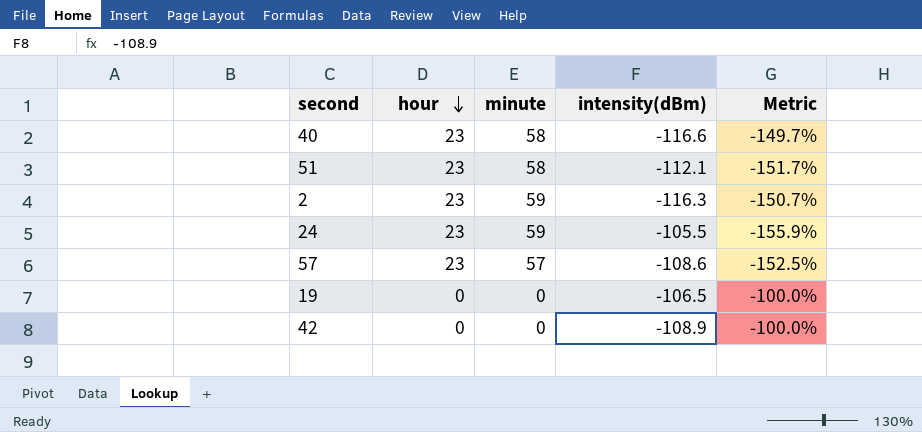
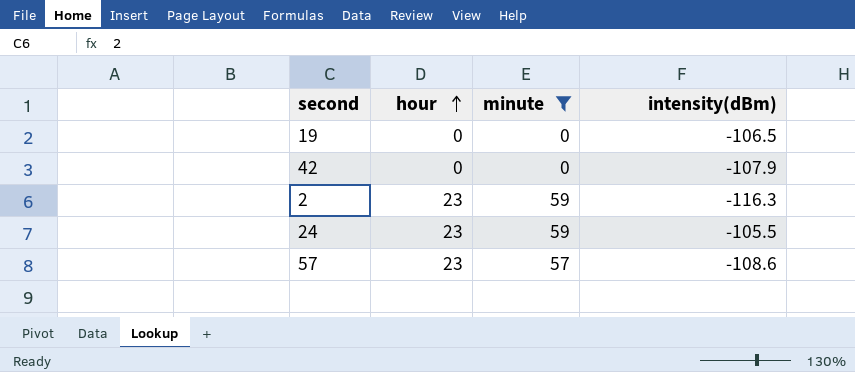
filter: none -> minute != 58
row order: hour descending -> hour ascending
column Metric | formula: ([minute] - [intensity(dBm)]) / [intensity(dBm)] -> none
42 | intensity(dBm): -108.9 -> -107.9

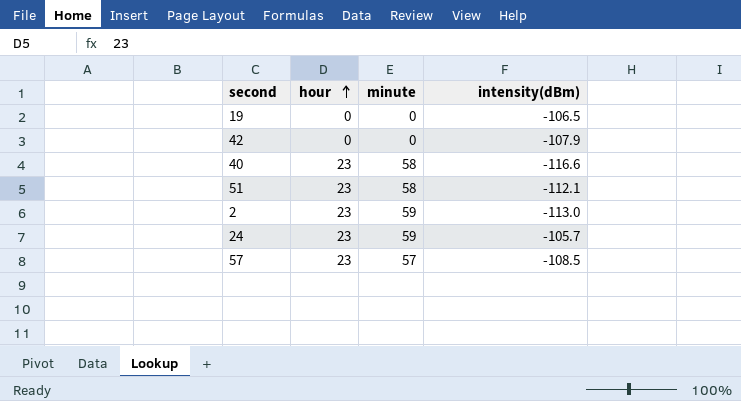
filter: minute != 58 -> none
2 | intensity(dBm): -116.3 -> -113.0
24 | intensity(dBm): -105.5 -> -105.7
57 | intensity(dBm): -108.6 -> -108.5

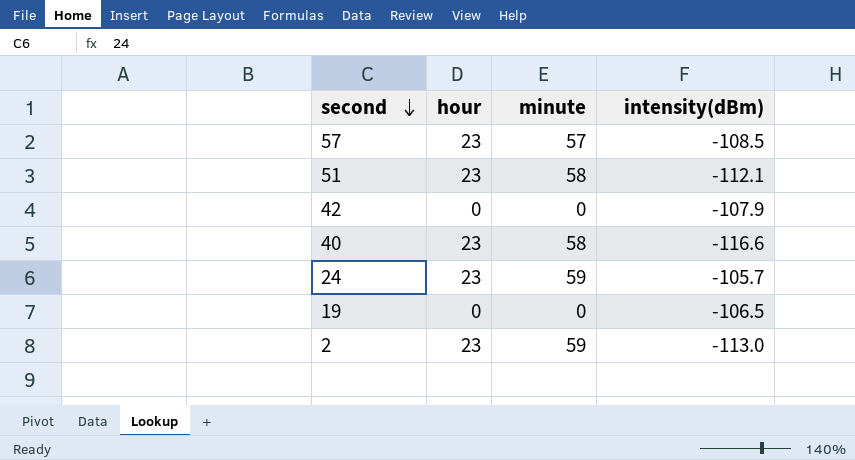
row order: hour ascending -> second descending

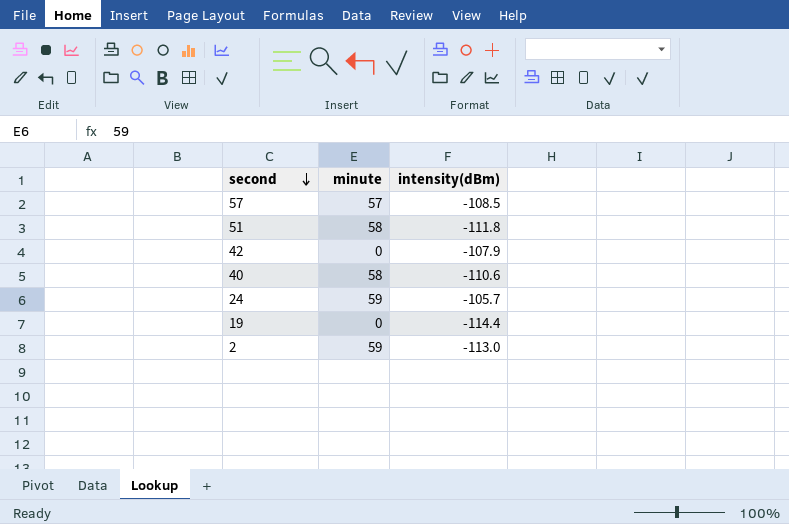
column hour | position: 2 -> none
51 | intensity(dBm): -112.1 -> -111.8
40 | intensity(dBm): -116.6 -> -110.6
19 | intensity(dBm): -106.5 -> -114.4

